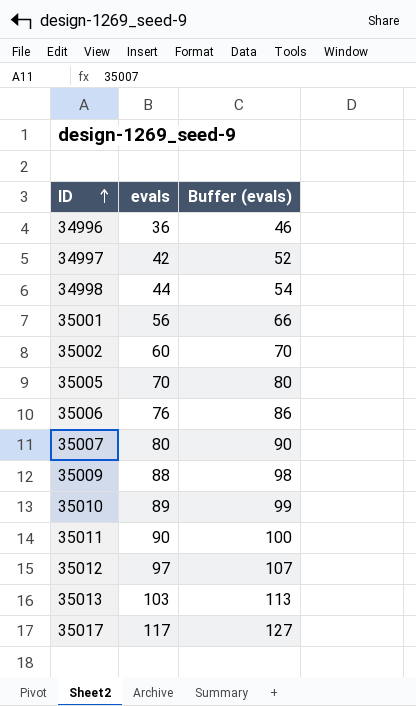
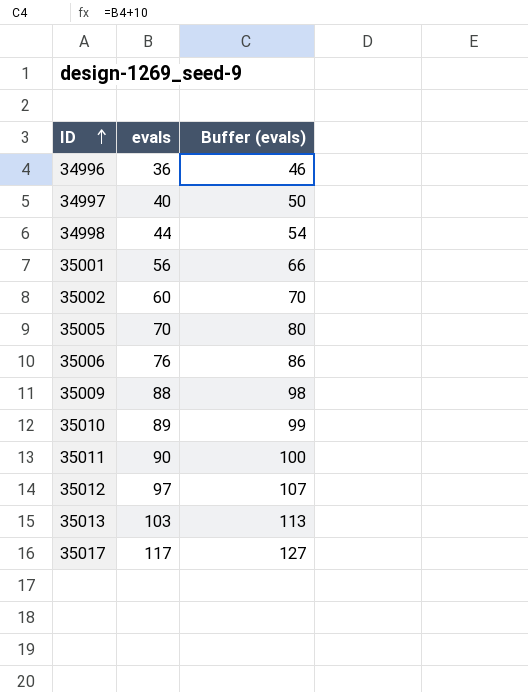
row 35007: 80 | 90 -> none
34997 | evals: 42 -> 40
34997 | Buffer (evals): 52 -> 50

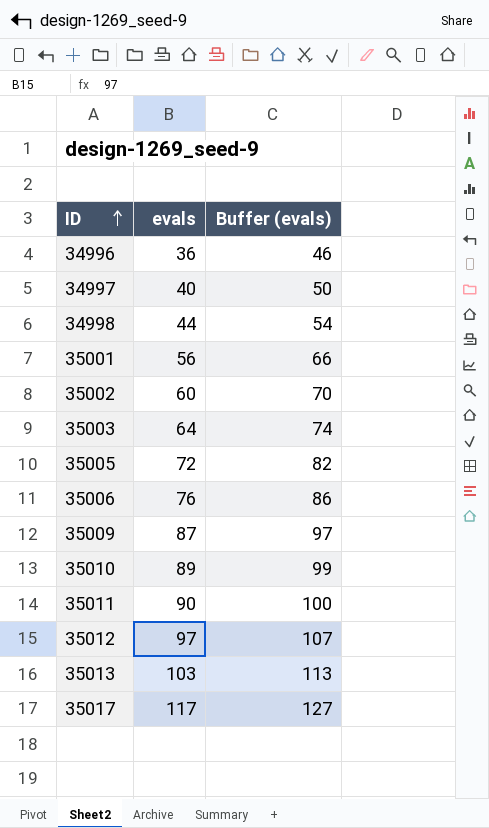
row 35003: none -> 64 | 74
35005 | evals: 70 -> 72
35005 | Buffer (evals): 80 -> 82
35009 | evals: 88 -> 87
35009 | Buffer (evals): 98 -> 97

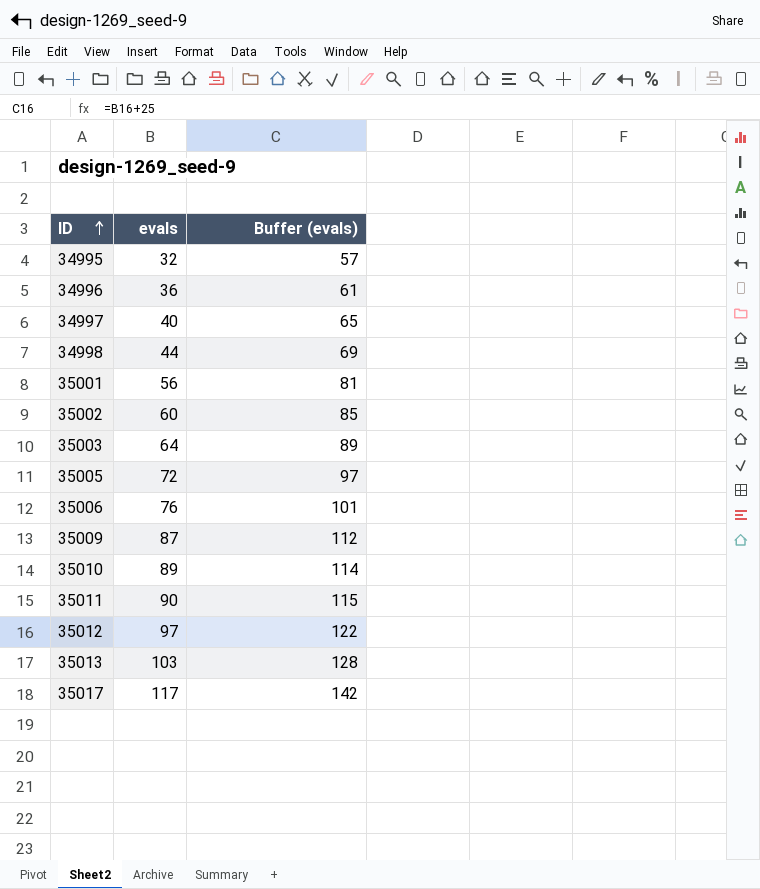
column Buffer (evals) | formula: [evals] + 10 -> [evals] + 25
row 34995: none -> 32 | 57

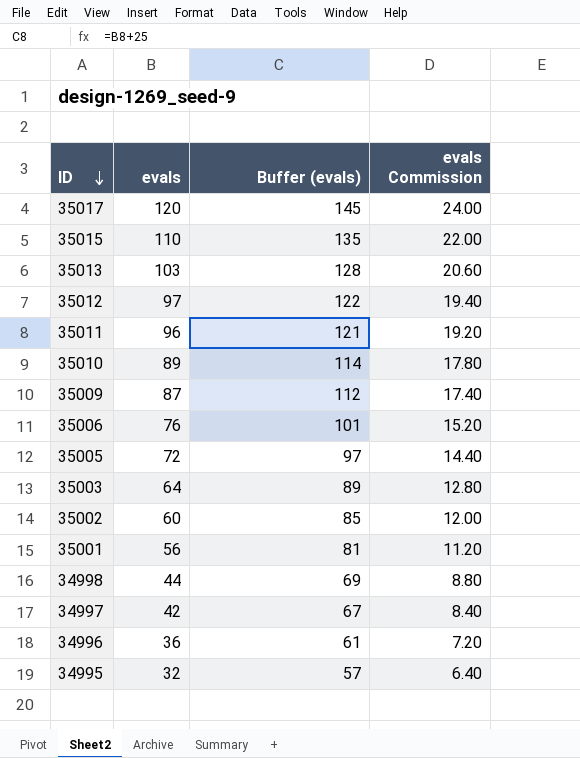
row order: ID ascending -> ID descending
column evals Commission | formula: none -> [evals] * 0.2
35017 | evals: 117 -> 120
35017 | Buffer (evals): 142 -> 145
row 35015: none -> 110 | 135 | 22.00
35011 | evals: 90 -> 96
35011 | Buffer (evals): 115 -> 121
34997 | evals: 40 -> 42
34997 | Buffer (evals): 65 -> 67

